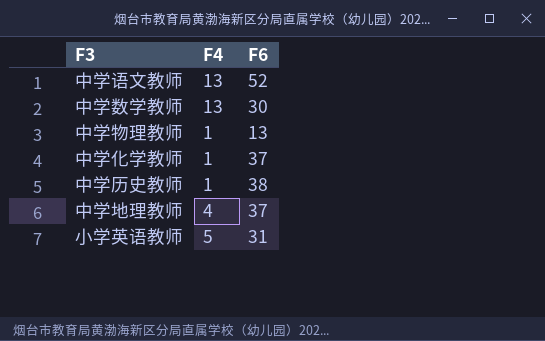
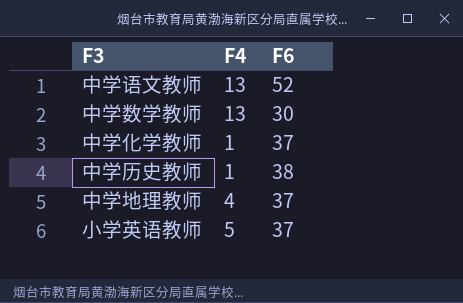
row 中学物理教师: 1 | 13 -> none
小学英语教师 | F6: 31 -> 37

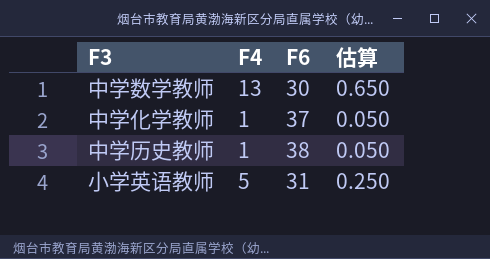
column 估算 | formula: none -> [F4] * 0.05
row 中学语文教师: 13 | 52 -> none
row 中学地理教师: 4 | 37 -> none
小学英语教师 | F6: 37 -> 31

